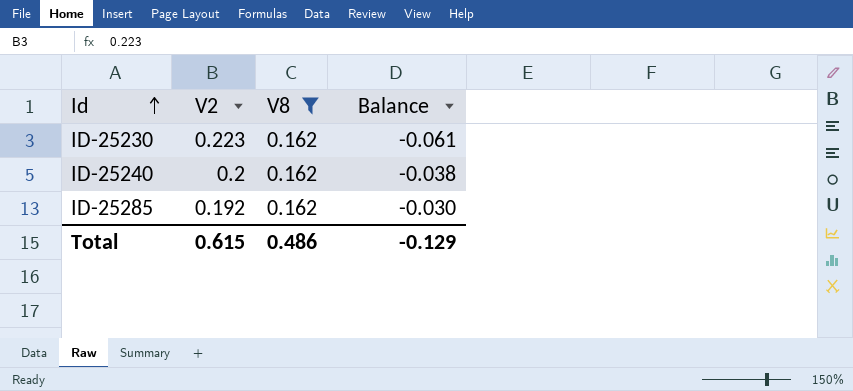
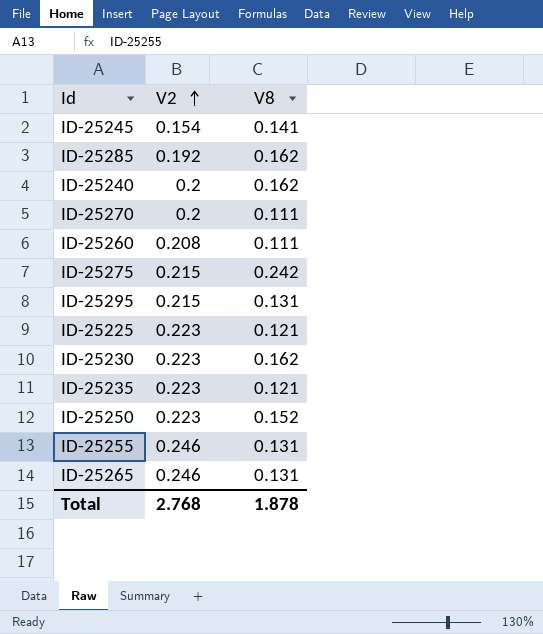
filter: V8 = 0.162 -> none
row order: Id ascending -> V2 ascending
column Balance | formula: [V8] - [V2] -> none
Total | V2: 0.615 -> 2.768
Total | V8: 0.486 -> 1.878

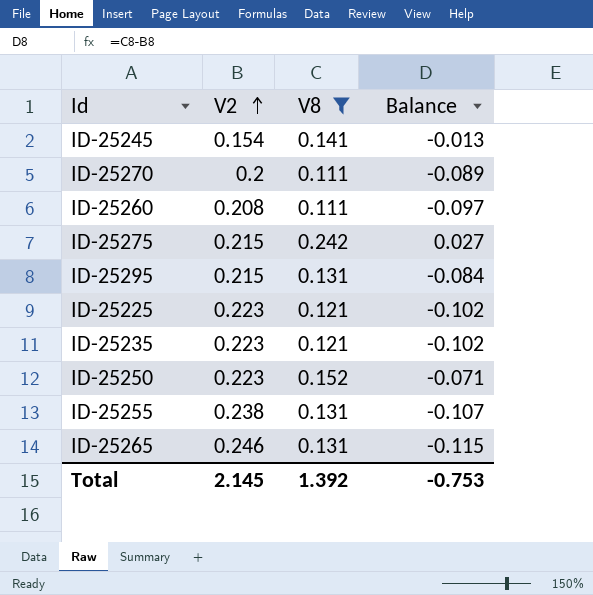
filter: none -> V8 != 0.162
column Balance | formula: none -> [V8] - [V2]
ID-25255 | V2: 0.246 -> 0.238
Total | V2: 2.768 -> 2.145
Total | V8: 1.878 -> 1.392

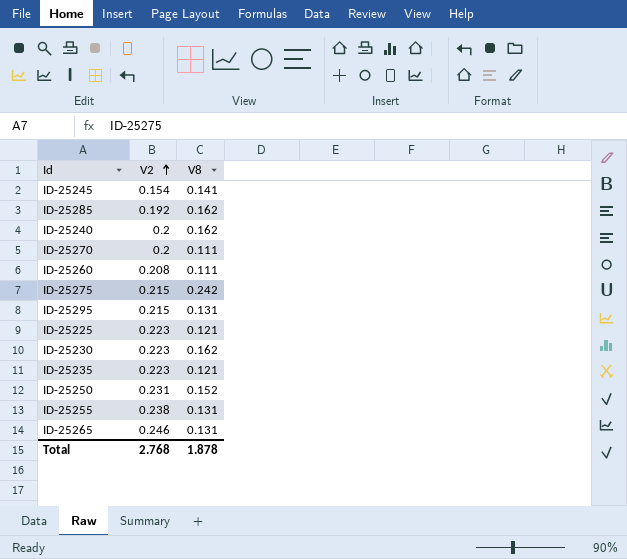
filter: V8 != 0.162 -> none
column Balance | formula: [V8] - [V2] -> none
ID-25250 | V2: 0.223 -> 0.231
Total | V2: 2.145 -> 2.768
Total | V8: 1.392 -> 1.878

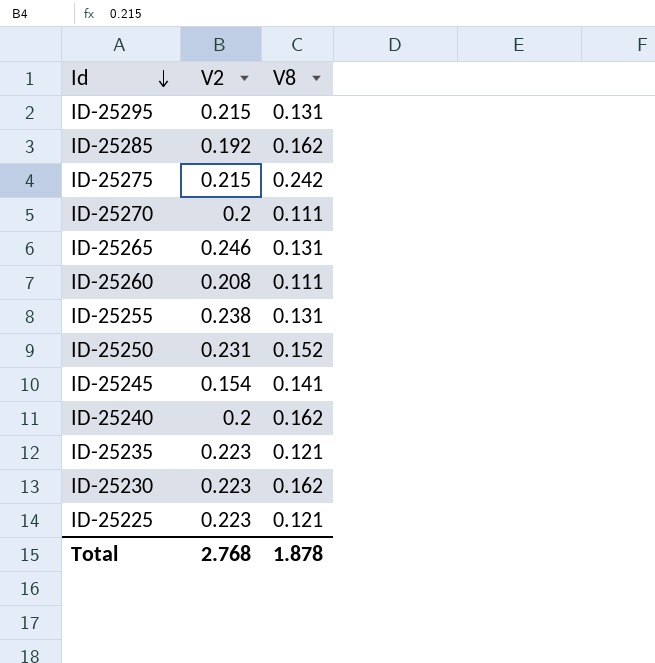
row order: V2 ascending -> Id descending

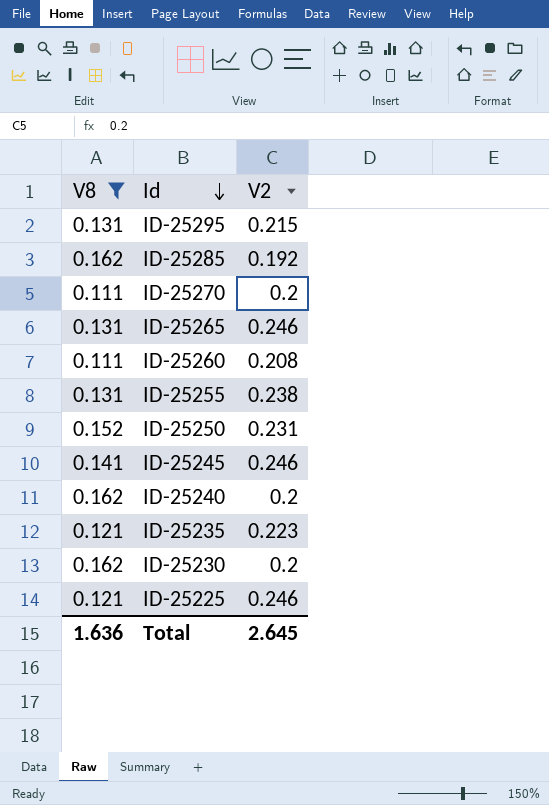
filter: none -> V8 != 0.242
column V8 | position: 3 -> 1
ID-25245 | V2: 0.154 -> 0.246
ID-25230 | V2: 0.223 -> 0.2
ID-25225 | V2: 0.223 -> 0.246
Total | V8: 1.878 -> 1.636
Total | V2: 2.768 -> 2.645

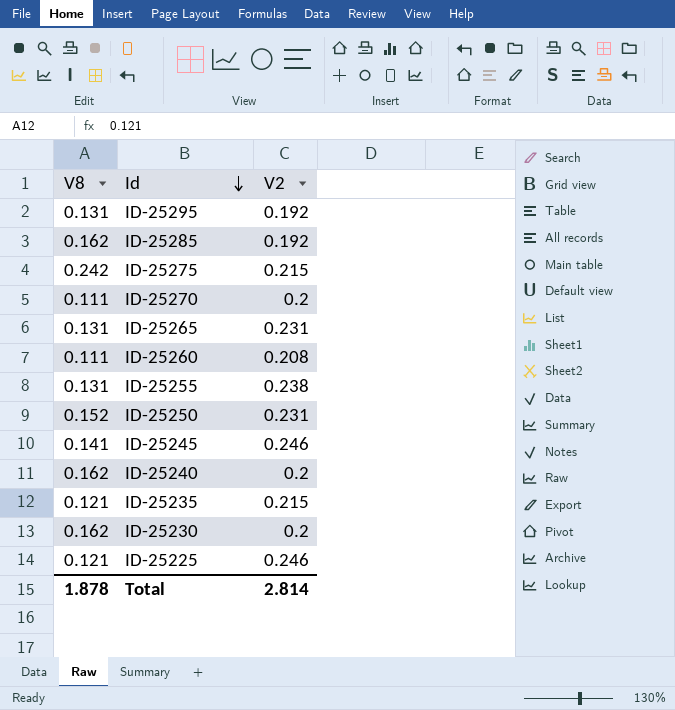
filter: V8 != 0.242 -> none
ID-25295 | V2: 0.215 -> 0.192
ID-25265 | V2: 0.246 -> 0.231
ID-25235 | V2: 0.223 -> 0.215
Total | V8: 1.636 -> 1.878
Total | V2: 2.645 -> 2.814

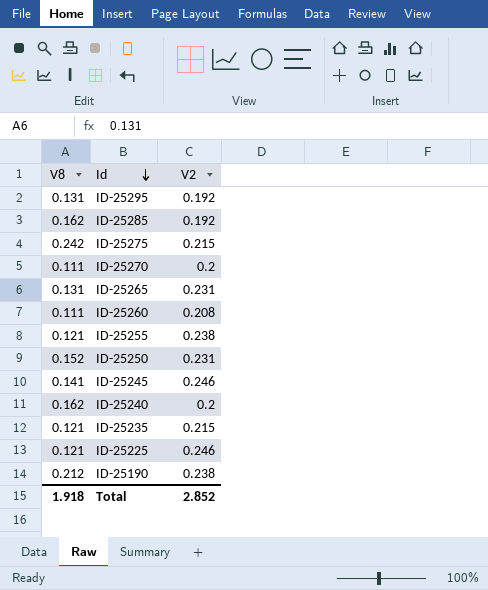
row ID-25230: 0.162 | 0.2 -> none
ID-25255 | V8: 0.131 -> 0.121
row ID-25190: none -> 0.212 | 0.238
Total | V8: 1.878 -> 1.918
Total | V2: 2.814 -> 2.852

